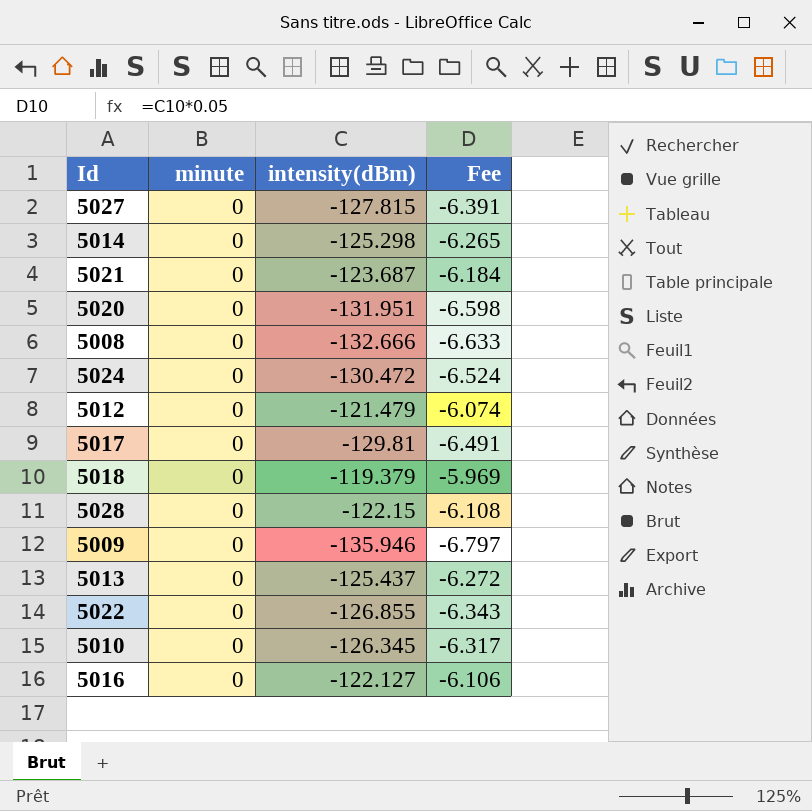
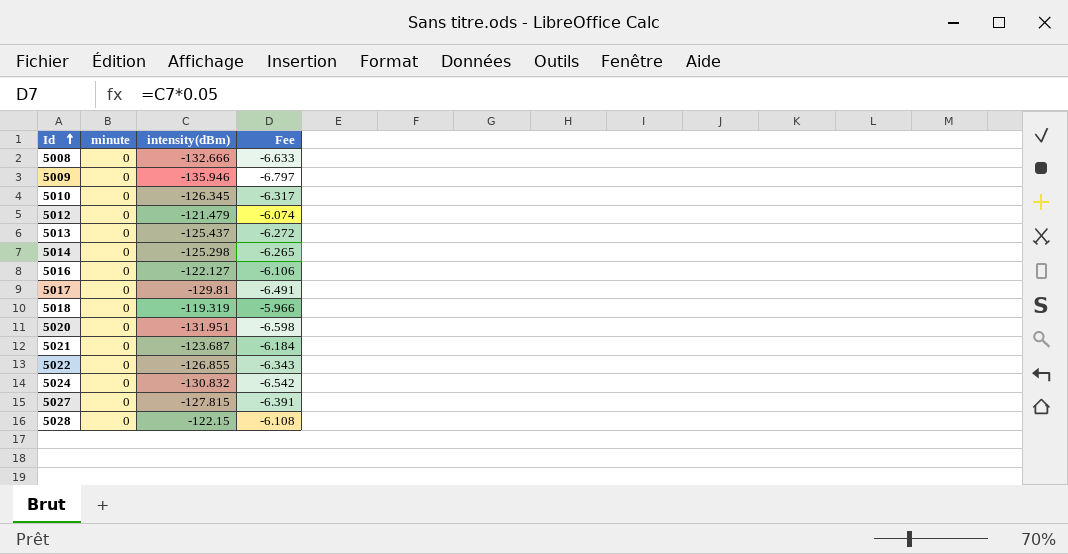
row order: none -> Id ascending
5018 | intensity(dBm): -119.379 -> -119.319
5018 | Fee: -5.969 -> -5.966
5024 | intensity(dBm): -130.472 -> -130.832
5024 | Fee: -6.524 -> -6.542

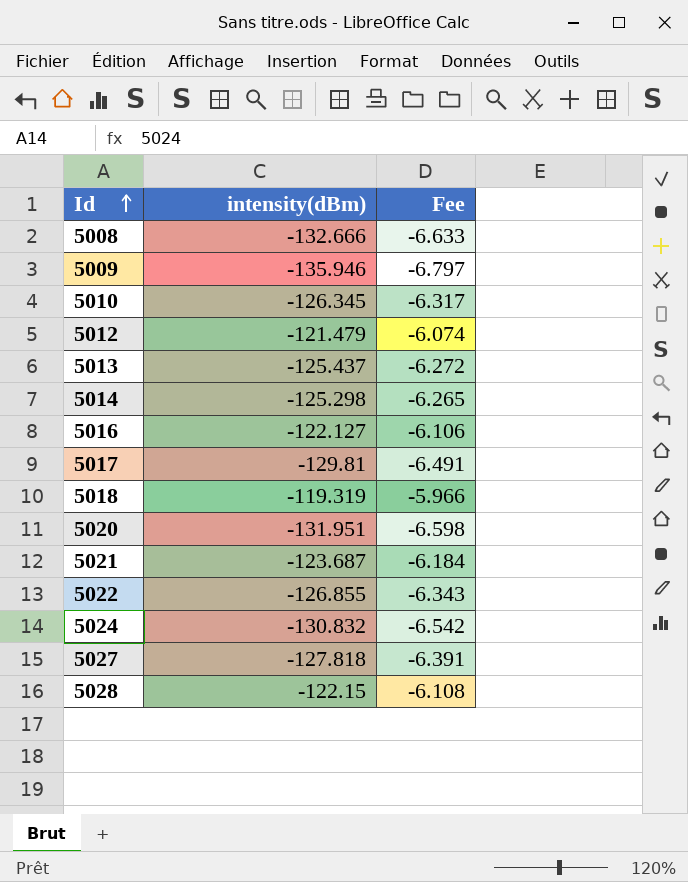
column minute | position: 2 -> none
5027 | intensity(dBm): -127.815 -> -127.818

